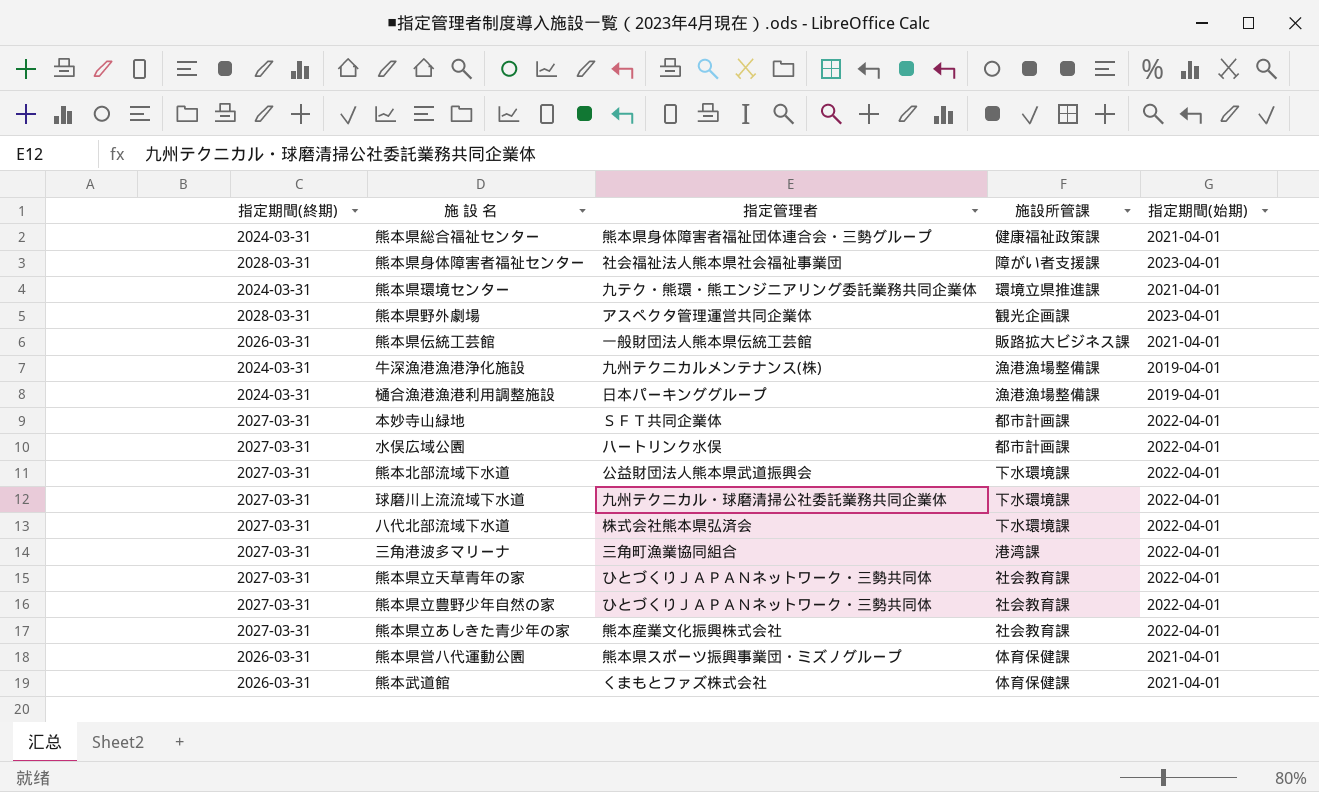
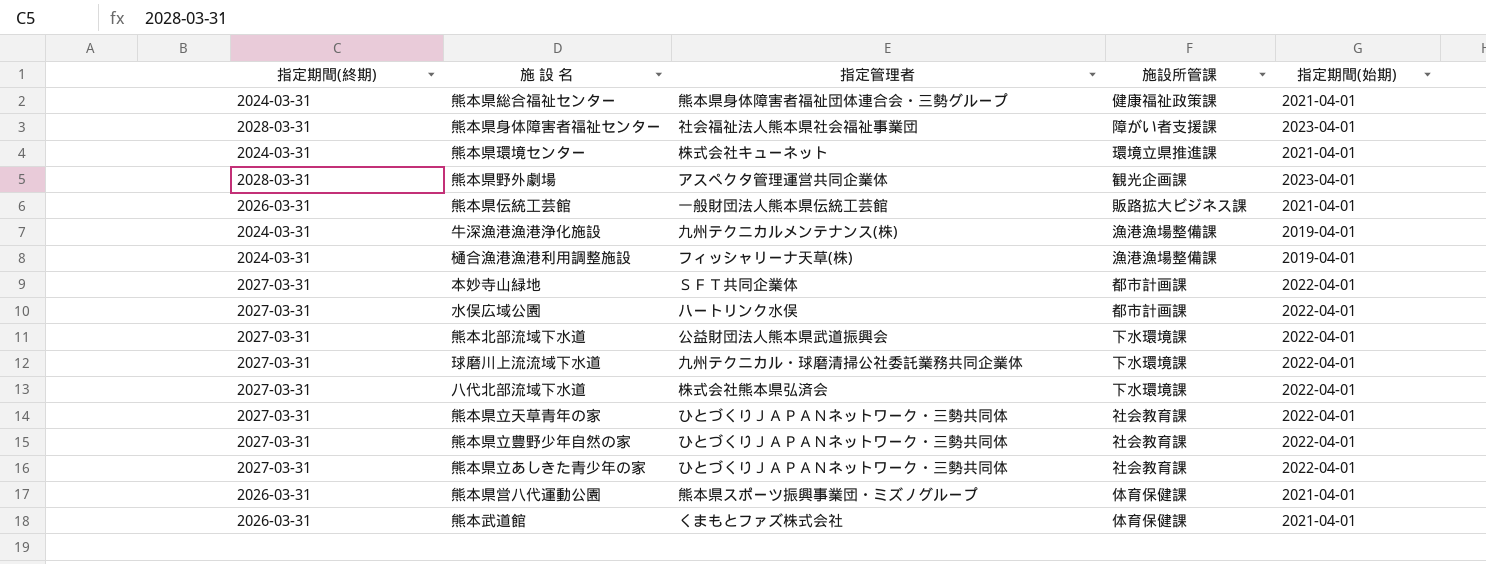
row 三角港波多マリーナ: 2027-03-31 | 三角町漁業協同組合 | 港湾課 | 2022-04-01 -> none
熊本県環境センター | 指定管理者: 九テク・熊環・熊エンジニアリング委託業務共同企業体 -> 株式会社キューネット
樋合漁港漁港利用調整施設 | 指定管理者: 日本パーキンググループ -> フィッシャリーナ天草(株)
熊本県立あしきた青少年の家 | 指定管理者: 熊本産業文化振興株式会社 -> ひとづくりＪＡＰＡＮネットワーク・三勢共同体

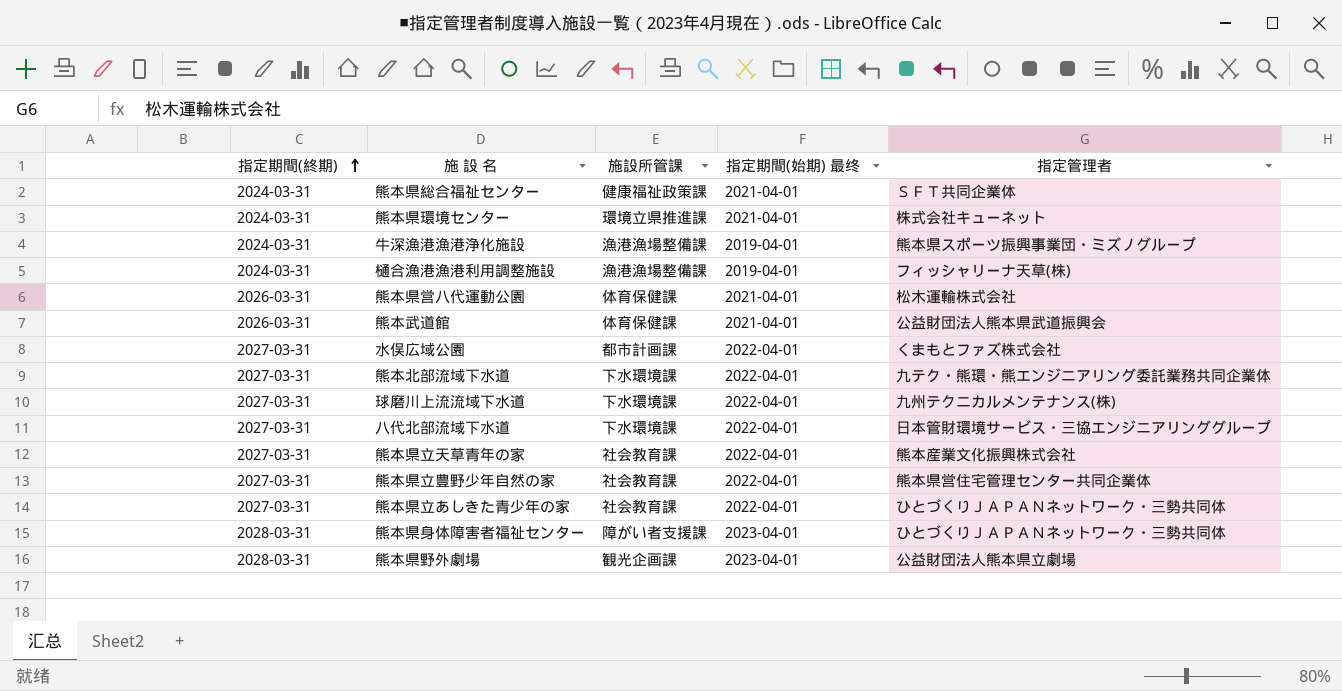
row order: none -> 指定期間(終期) ascending
column name: 指定期間(始期) -> 指定期間(始期) 最终
column 指定管理者 | position: 3 -> 5
row 熊本県伝統工芸館: 2026-03-31 | 一般財団法人熊本県伝統工芸館 | 販路拡大ビジネス課 | 2021-04-01 -> none
row 本妙寺山緑地: 2027-03-31 | ＳＦＴ共同企業体 | 都市計画課 | 2022-04-01 -> none
熊本県総合福祉センター | 指定管理者: 熊本県身体障害者福祉団体連合会・三勢グループ -> ＳＦＴ共同企業体
牛深漁港漁港浄化施設 | 指定管理者: 九州テクニカルメンテナンス(株) -> 熊本県スポーツ振興事業団・ミズノグループ
熊本県営八代運動公園 | 指定管理者: 熊本県スポーツ振興事業団・ミズノグループ -> 松木運輸株式会社
熊本武道館 | 指定管理者: くまもとファズ株式会社 -> 公益財団法人熊本県武道振興会
水俣広域公園 | 指定管理者: ハートリンク水俣 -> くまもとファズ株式会社
熊本北部流域下水道 | 指定管理者: 公益財団法人熊本県武道振興会 -> 九テク・熊環・熊エンジニアリング委託業務共同企業体
球磨川上流流域下水道 | 指定管理者: 九州テクニカル・球磨清掃公社委託業務共同企業体 -> 九州テクニカルメンテナンス(株)
八代北部流域下水道 | 指定管理者: 株式会社熊本県弘済会 -> 日本管財環境サービス・三協エンジニアリンググループ
熊本県立天草青年の家 | 指定管理者: ひとづくりＪＡＰＡＮネットワーク・三勢共同体 -> 熊本産業文化振興株式会社
熊本県立豊野少年自然の家 | 指定管理者: ひとづくりＪＡＰＡＮネットワーク・三勢共同体 -> 熊本県営住宅管理センター共同企業体
熊本県身体障害者福祉センター | 指定管理者: 社会福祉法人熊本県社会福祉事業団 -> ひとづくりＪＡＰＡＮネットワーク・三勢共同体
熊本県野外劇場 | 指定管理者: アスペクタ管理運営共同企業体 -> 公益財団法人熊本県立劇場

